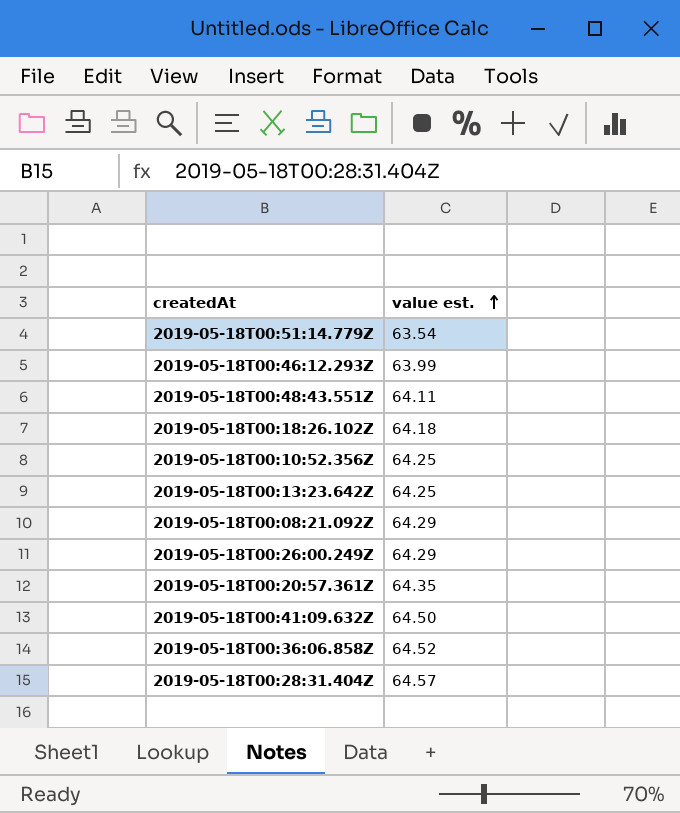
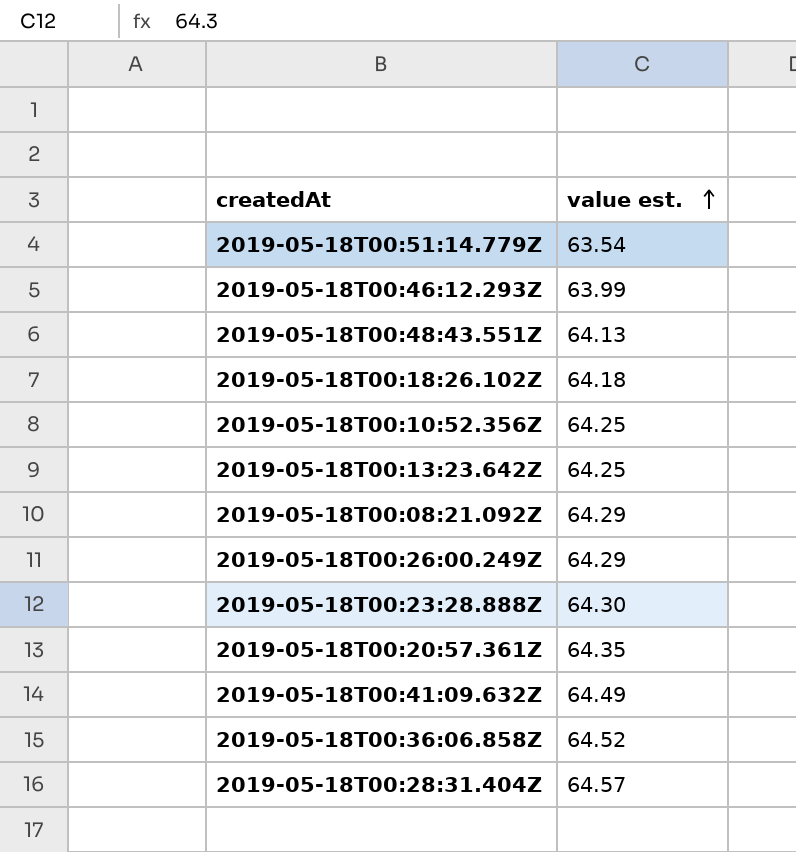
2019-05-18T00:48:43.551Z | value est.: 64.11 -> 64.13
row 2019-05-18T00:23:28.888Z: none -> 64.30
2019-05-18T00:41:09.632Z | value est.: 64.50 -> 64.49

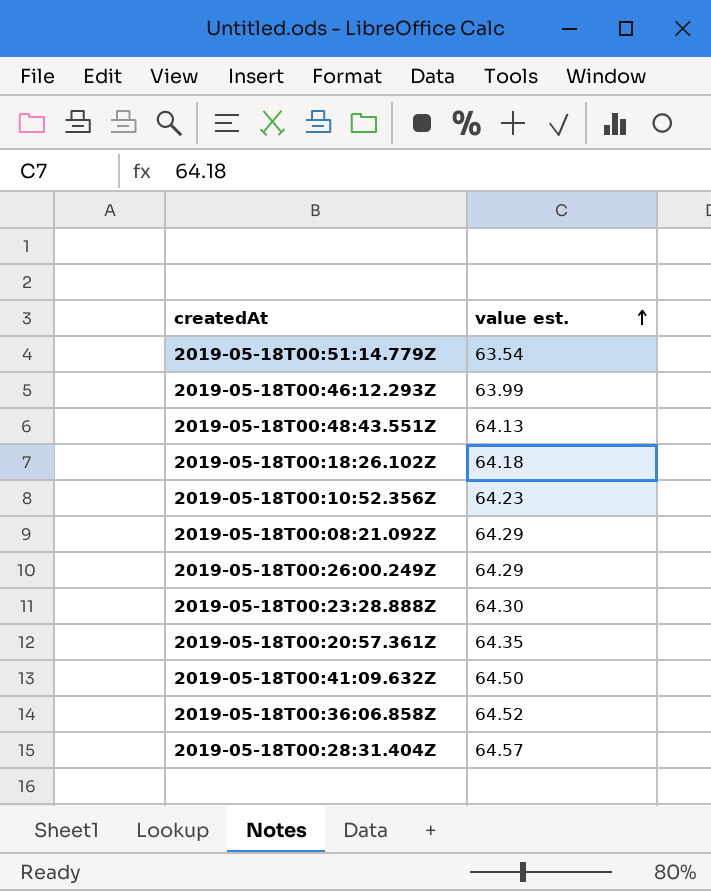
row 2019-05-18T00:13:23.642Z: 64.25 -> none
2019-05-18T00:10:52.356Z | value est.: 64.25 -> 64.23
2019-05-18T00:41:09.632Z | value est.: 64.49 -> 64.50

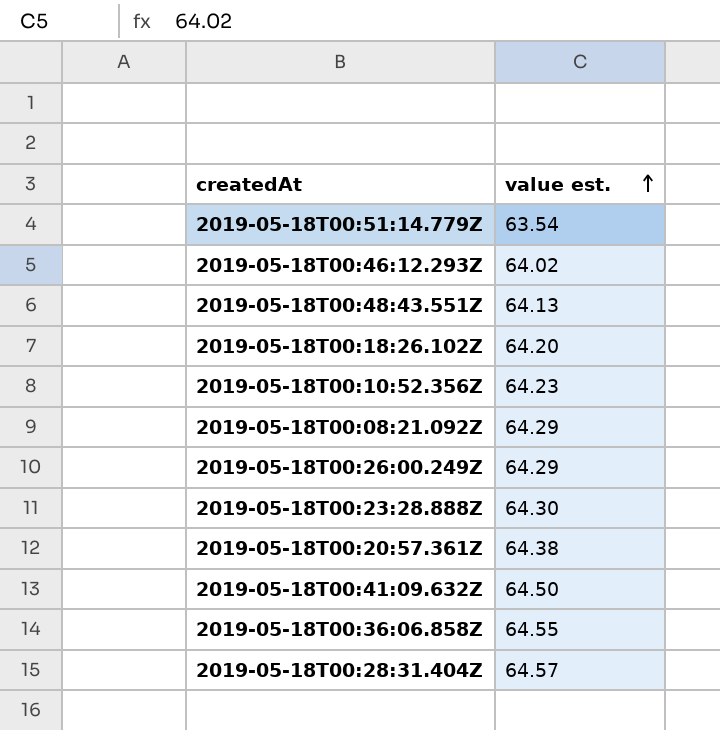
2019-05-18T00:46:12.293Z | value est.: 63.99 -> 64.02
2019-05-18T00:18:26.102Z | value est.: 64.18 -> 64.20
2019-05-18T00:20:57.361Z | value est.: 64.35 -> 64.38
2019-05-18T00:36:06.858Z | value est.: 64.52 -> 64.55

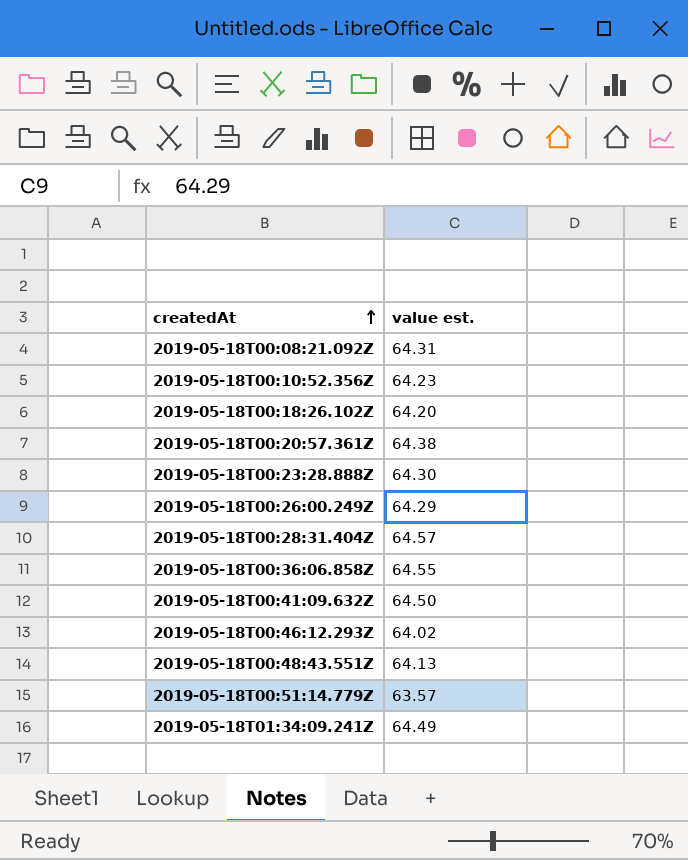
row order: value est. ascending -> createdAt ascending
2019-05-18T00:08:21.092Z | value est.: 64.29 -> 64.31
2019-05-18T00:51:14.779Z | value est.: 63.54 -> 63.57
row 2019-05-18T01:34:09.241Z: none -> 64.49

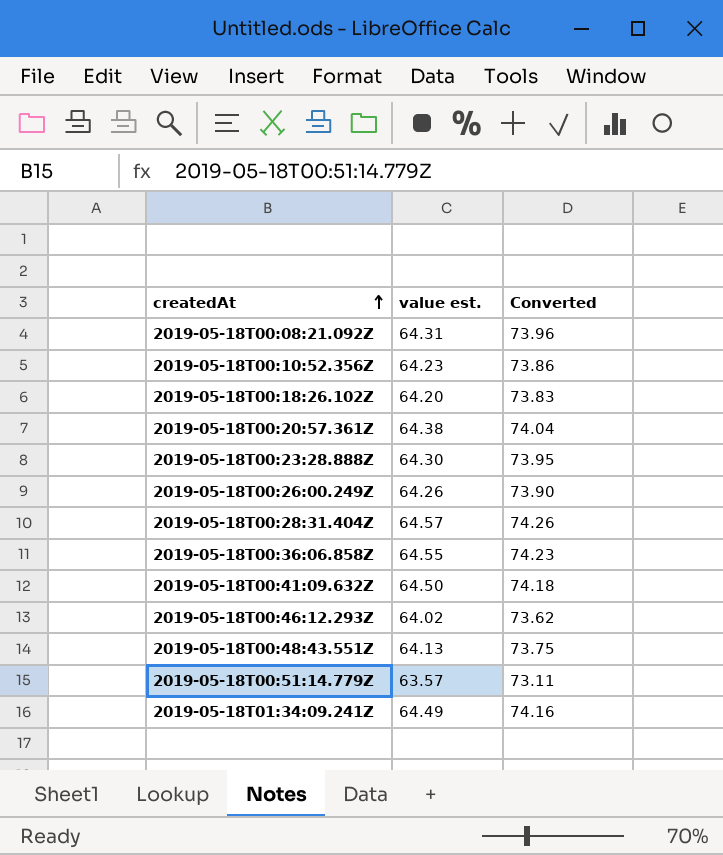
column Converted | formula: none -> [value est.] * 1.15
2019-05-18T00:26:00.249Z | value est.: 64.29 -> 64.26

